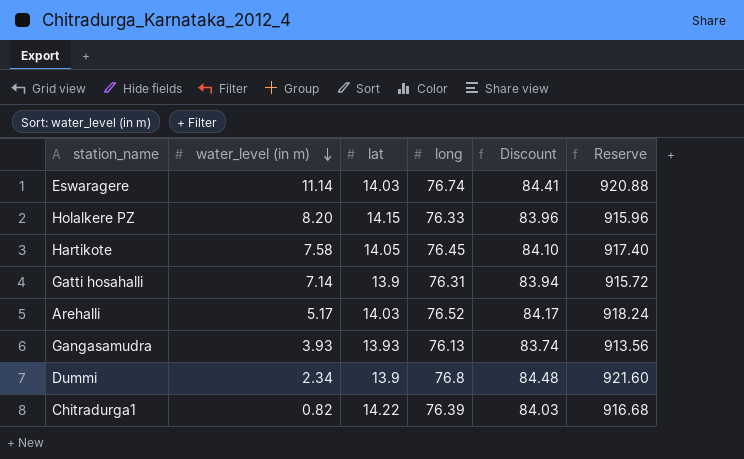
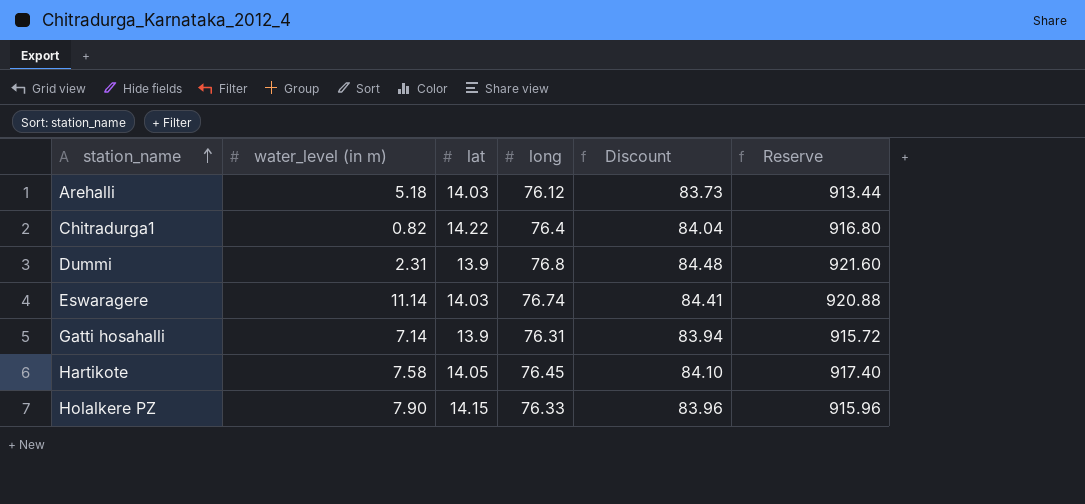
row order: water_level (in m) descending -> station_name ascending
row Gangasamudra: 3.93 | 13.93 | 76.13 | 83.74 | 913.56 -> none
Arehalli | water_level (in m): 5.17 -> 5.18
Arehalli | long: 76.52 -> 76.12
Arehalli | Discount: 84.17 -> 83.73
Arehalli | Reserve: 918.24 -> 913.44
Chitradurga1 | long: 76.39 -> 76.4
Chitradurga1 | Discount: 84.03 -> 84.04
Chitradurga1 | Reserve: 916.68 -> 916.80
Dummi | water_level (in m): 2.34 -> 2.31
Holalkere PZ | water_level (in m): 8.20 -> 7.90

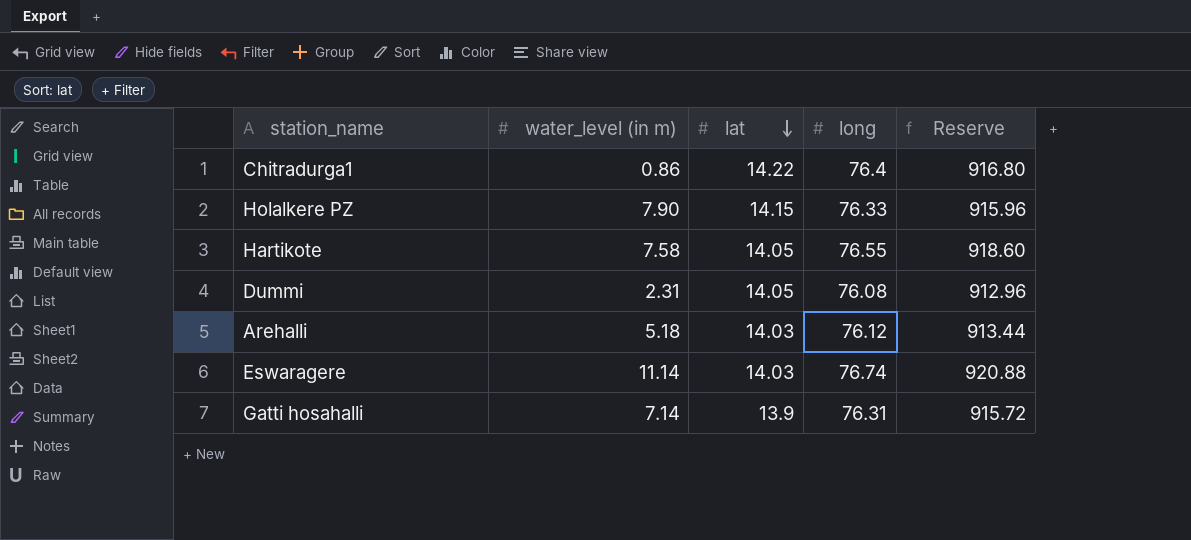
row order: station_name ascending -> lat descending
column Discount | formula: [long] * 1.1 -> none
Chitradurga1 | water_level (in m): 0.82 -> 0.86
Hartikote | long: 76.45 -> 76.55
Hartikote | Reserve: 917.40 -> 918.60
Dummi | lat: 13.9 -> 14.05
Dummi | long: 76.8 -> 76.08
Dummi | Reserve: 921.60 -> 912.96

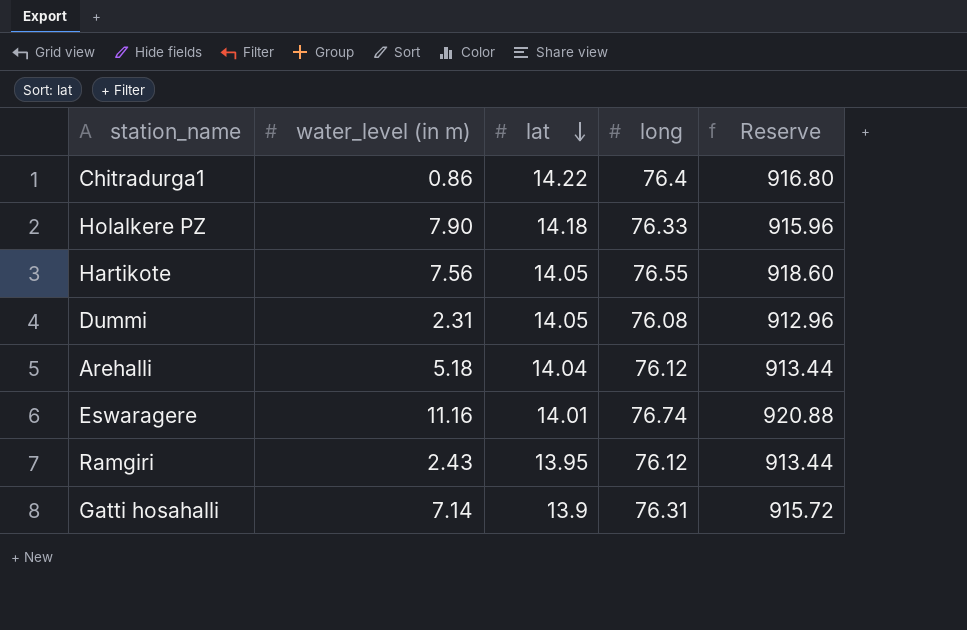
Holalkere PZ | lat: 14.15 -> 14.18
Hartikote | water_level (in m): 7.58 -> 7.56
Arehalli | lat: 14.03 -> 14.04
Eswaragere | water_level (in m): 11.14 -> 11.16
Eswaragere | lat: 14.03 -> 14.01
row Ramgiri: none -> 2.43 | 13.95 | 76.12 | 913.44

